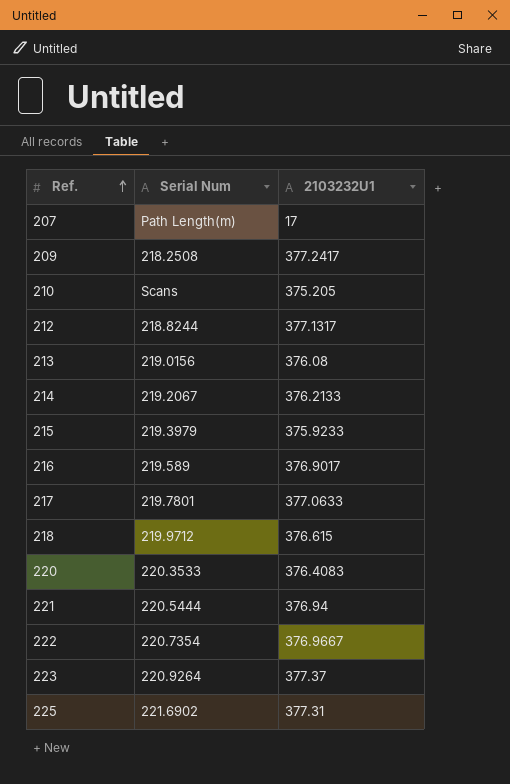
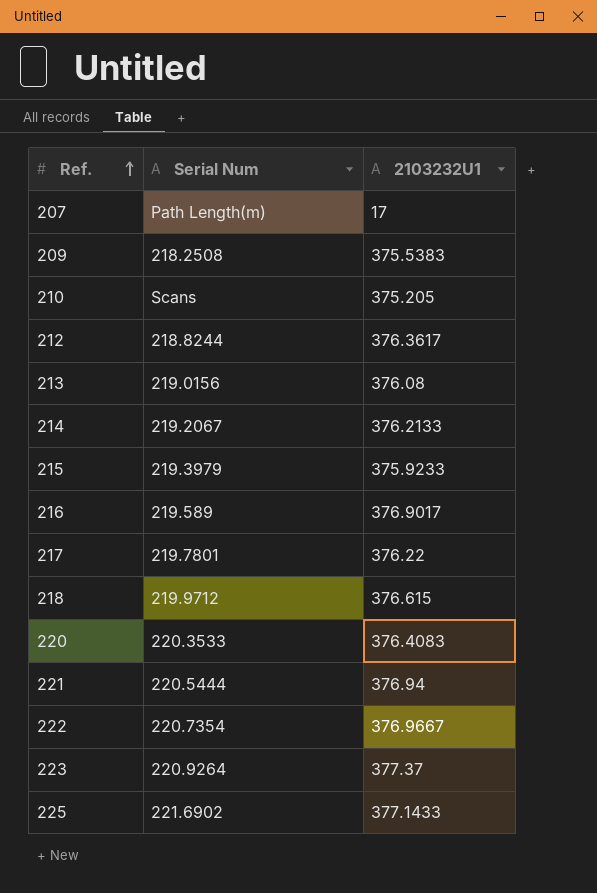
209 | 2103232U1: 377.2417 -> 375.5383
212 | 2103232U1: 377.1317 -> 376.3617
217 | 2103232U1: 377.0633 -> 376.22
225 | 2103232U1: 377.31 -> 377.1433

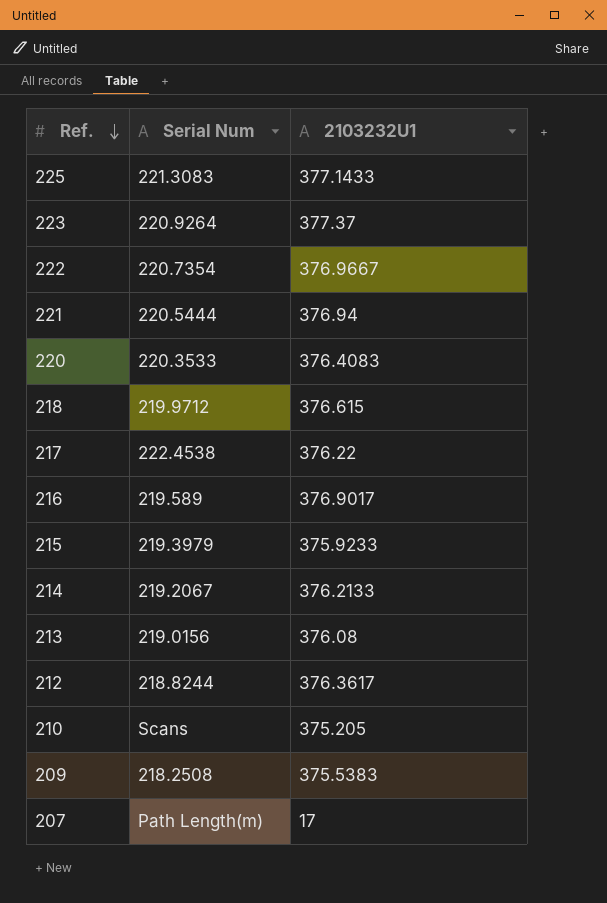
row order: Ref. ascending -> Ref. descending
225 | Serial Num: 221.6902 -> 221.3083
217 | Serial Num: 219.7801 -> 222.4538

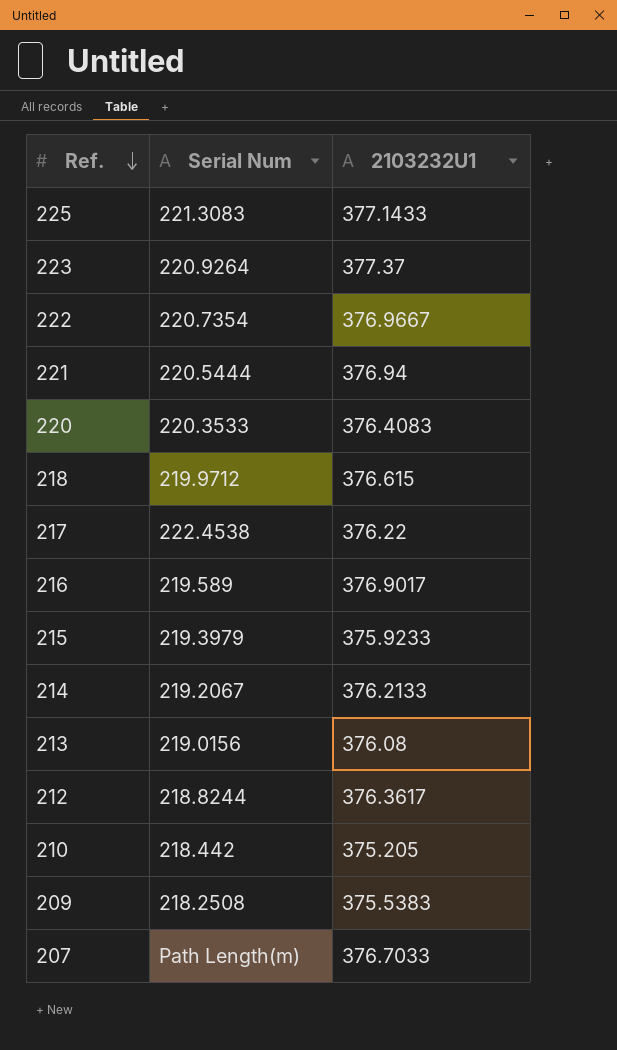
210 | Serial Num: Scans -> 218.442
207 | 2103232U1: 17 -> 376.7033

